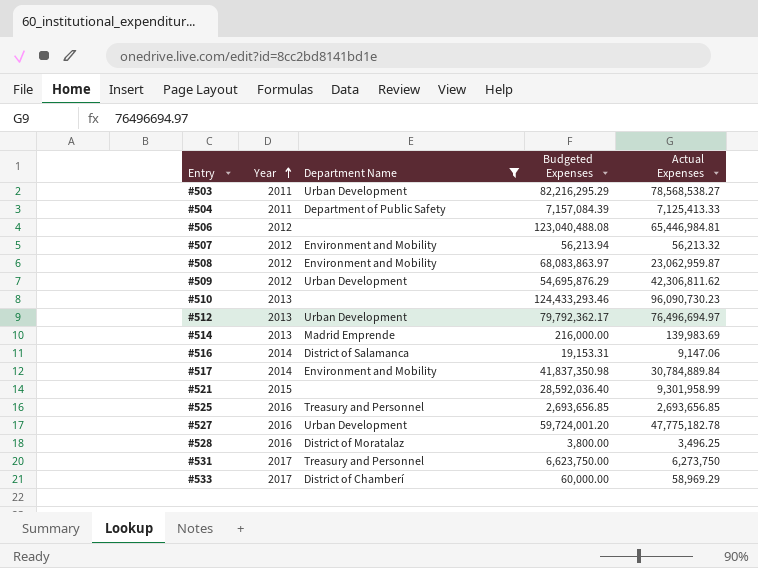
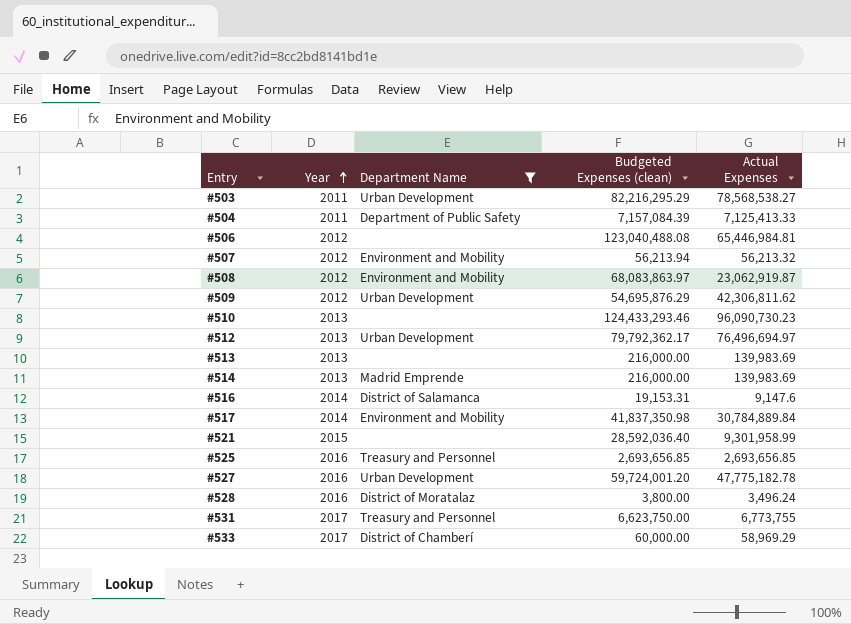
column name: Budgeted Expenses -> Budgeted Expenses (clean)
#508 | Actual Expenses: 23,062,959.87 -> 23,062,919.87
row #513: none -> 2013 | none | 216,000.00 | 139,983.69
#516 | Actual Expenses: 9,147.06 -> 9,147.6
#528 | Actual Expenses: 3,496.25 -> 3,496.24
#531 | Actual Expenses: 6,273,750 -> 6,773,755

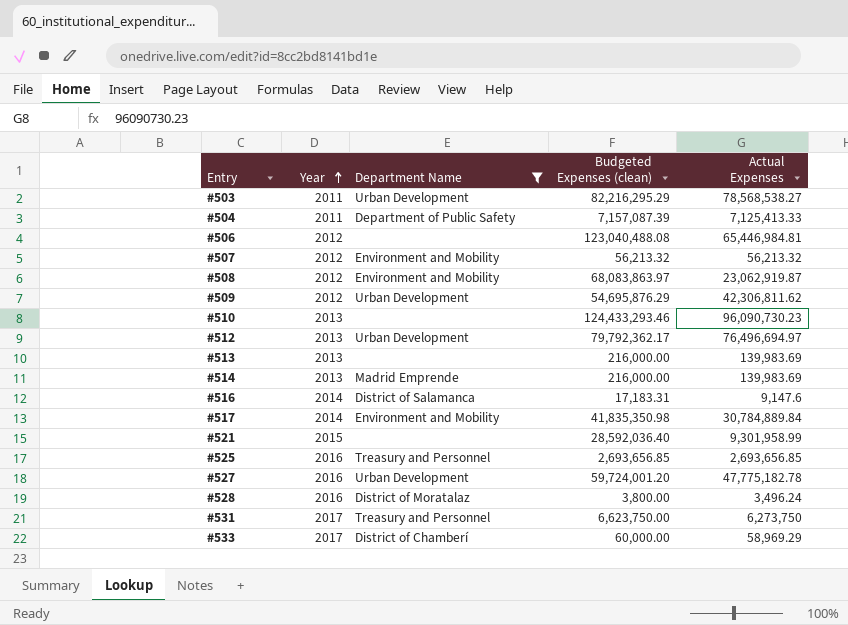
#504 | Budgeted Expenses (clean): 7,157,084.39 -> 7,157,087.39
#507 | Budgeted Expenses (clean): 56,213.94 -> 56,213.32
#516 | Budgeted Expenses (clean): 19,153.31 -> 17,183.31
#517 | Budgeted Expenses (clean): 41,837,350.98 -> 41,835,350.98
#531 | Actual Expenses: 6,773,755 -> 6,273,750

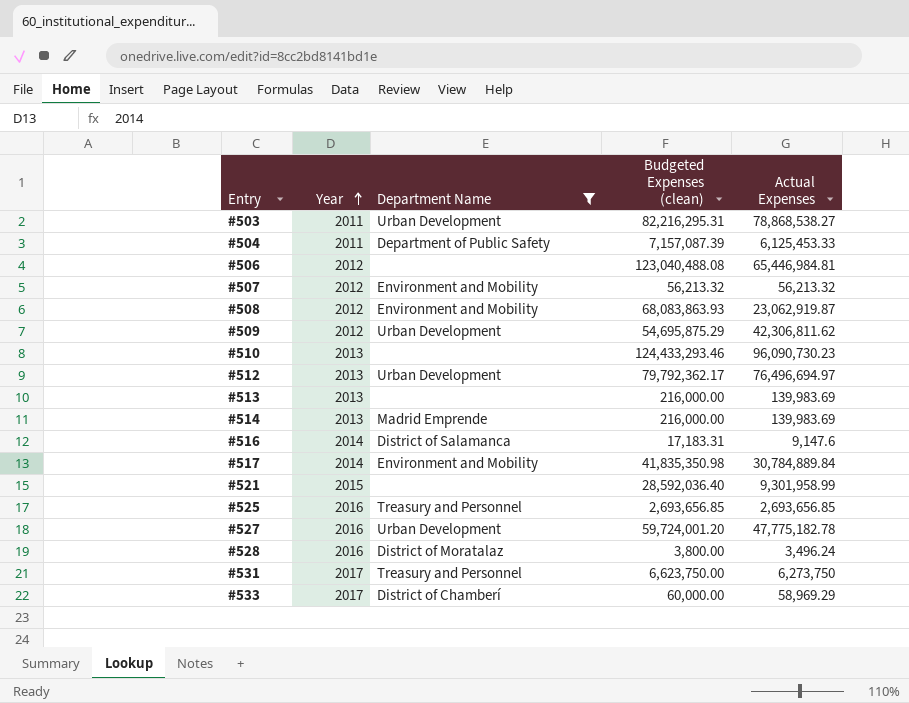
#503 | Budgeted Expenses (clean): 82,216,295.29 -> 82,216,295.31
#503 | Actual Expenses: 78,568,538.27 -> 78,868,538.27
#504 | Actual Expenses: 7,125,413.33 -> 6,125,453.33
#508 | Budgeted Expenses (clean): 68,083,863.97 -> 68,083,863.93
#509 | Budgeted Expenses (clean): 54,695,876.29 -> 54,695,875.29

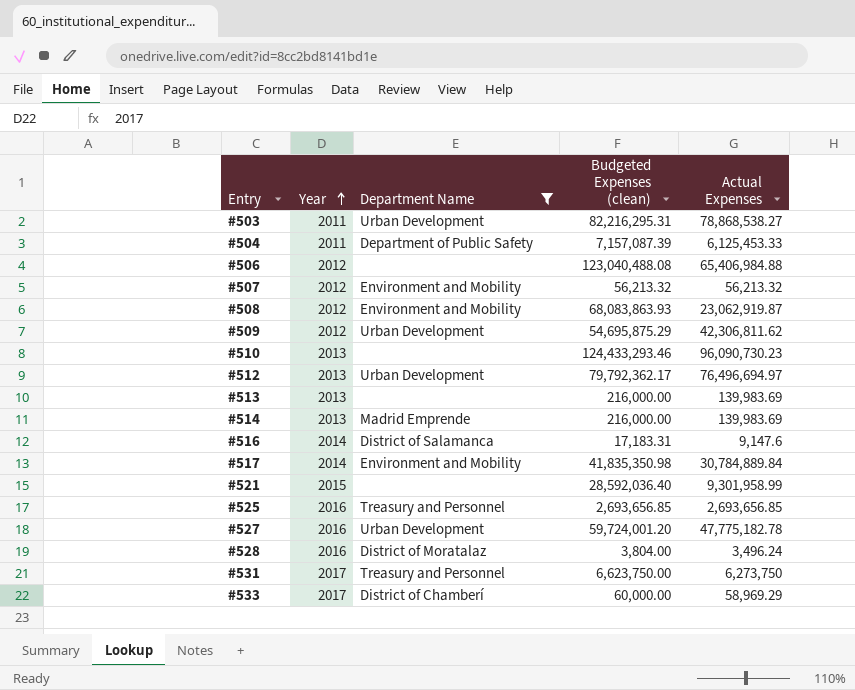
#506 | Actual Expenses: 65,446,984.81 -> 65,406,984.88
#528 | Budgeted Expenses (clean): 3,800.00 -> 3,804.00

